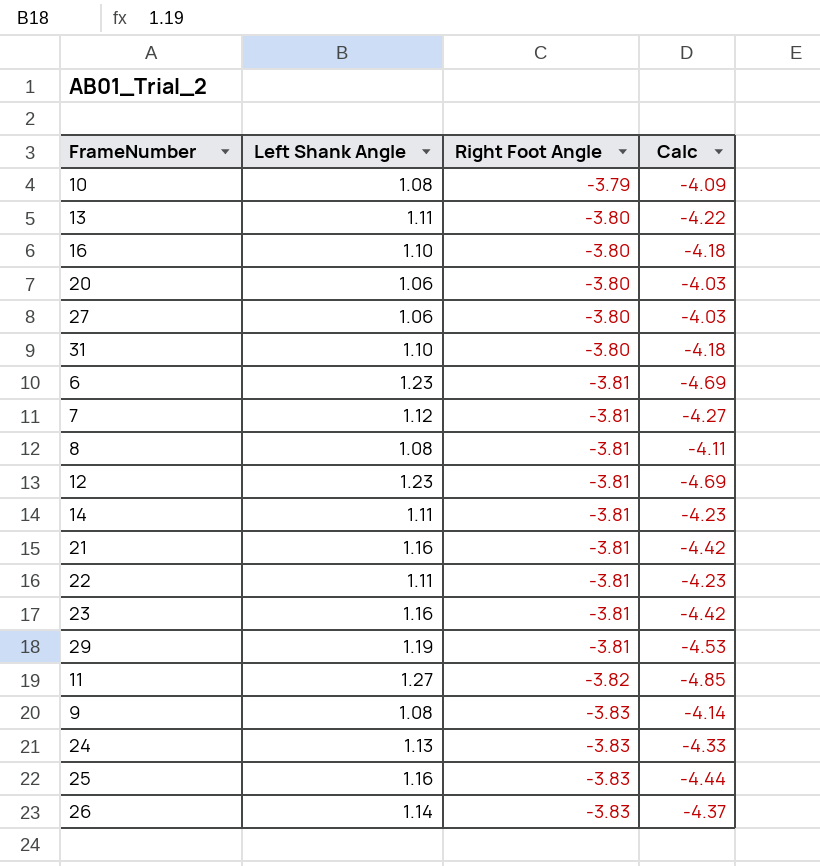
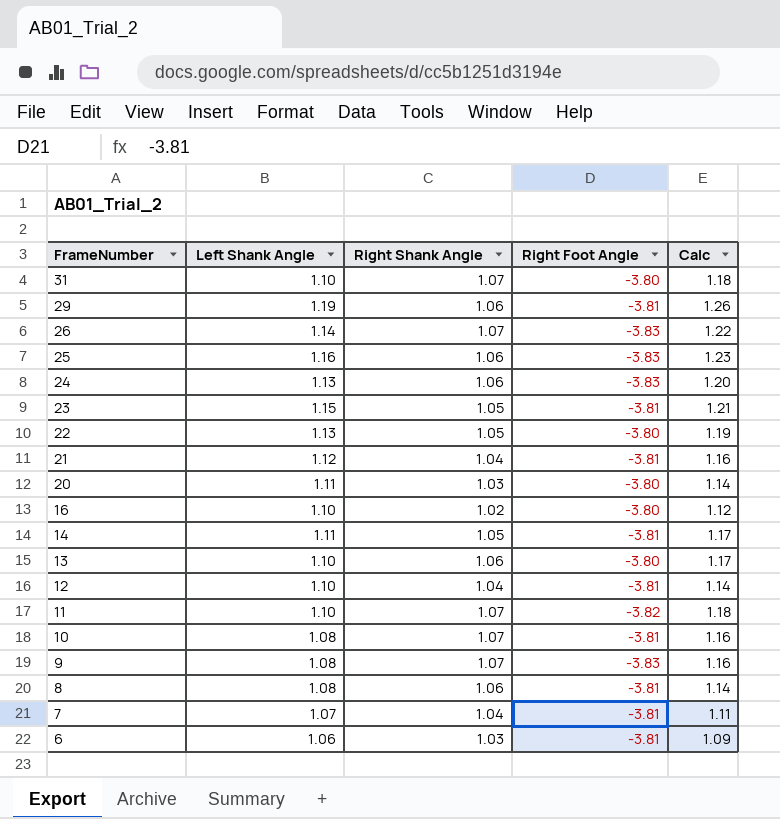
row order: Right Foot Angle descending -> FrameNumber descending
column Right Shank Angle | position: none -> 3
column Calc | formula: [Left Shank Angle] * [Right Foot Angle] -> [Left Shank Angle] * [Right Shank Angle]
row 27: 1.06 | -3.80 | -4.03 -> none
23 | Left Shank Angle: 1.16 -> 1.15
22 | Left Shank Angle: 1.11 -> 1.13
22 | Right Foot Angle: -3.81 -> -3.80
21 | Left Shank Angle: 1.16 -> 1.12
20 | Left Shank Angle: 1.06 -> 1.11
13 | Left Shank Angle: 1.11 -> 1.10
12 | Left Shank Angle: 1.23 -> 1.10
11 | Left Shank Angle: 1.27 -> 1.10
10 | Right Foot Angle: -3.79 -> -3.81
7 | Left Shank Angle: 1.12 -> 1.07
6 | Left Shank Angle: 1.23 -> 1.06

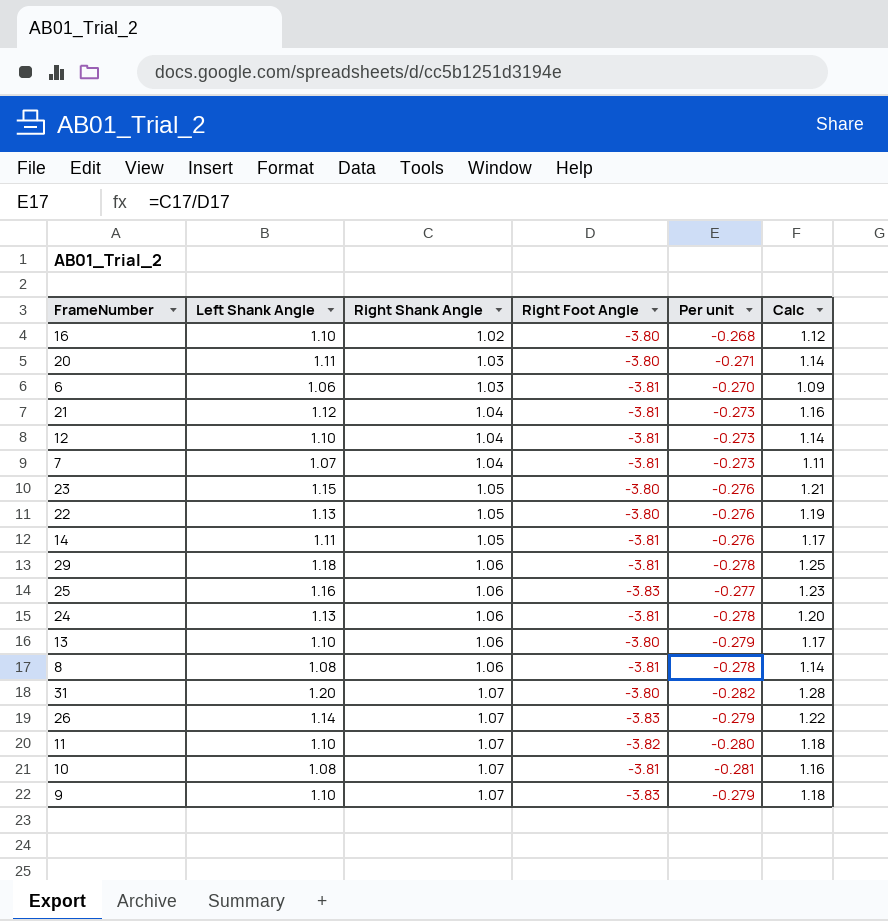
row order: FrameNumber descending -> Right Shank Angle ascending
column Per unit | formula: none -> [Right Shank Angle] / [Right Foot Angle]
23 | Right Foot Angle: -3.81 -> -3.80
29 | Left Shank Angle: 1.19 -> 1.18
29 | Calc: 1.26 -> 1.25
24 | Right Foot Angle: -3.83 -> -3.81
31 | Left Shank Angle: 1.10 -> 1.20
31 | Calc: 1.18 -> 1.28
9 | Left Shank Angle: 1.08 -> 1.10
9 | Calc: 1.16 -> 1.18

